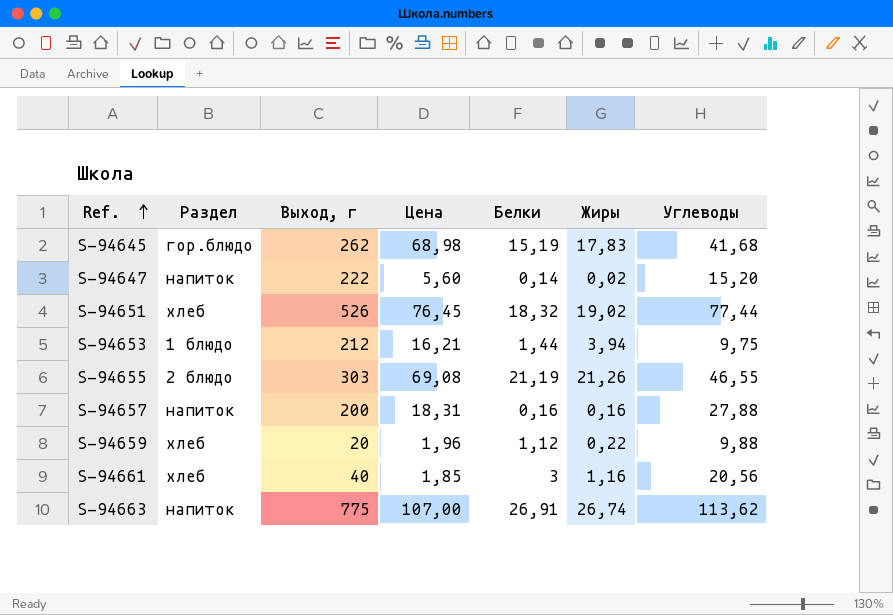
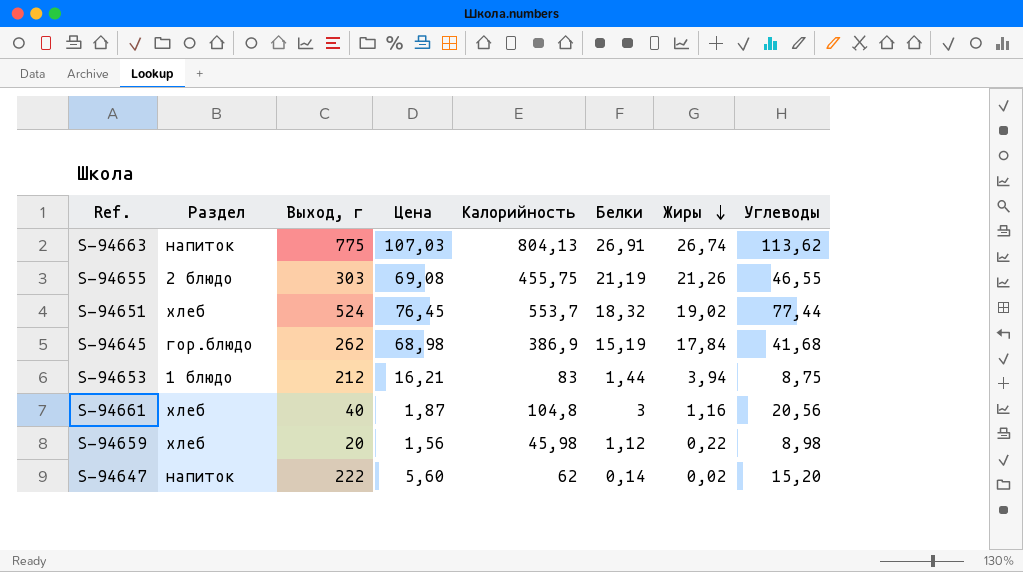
row order: Ref. ascending -> Жиры descending
column Калорийность | position: none -> 5
row S-94657: напиток | 200 | 18,31 | 0,16 | 0,16 | 27,88 -> none
S-94663 | Цена: 107,00 -> 107,03
S-94651 | Выход, г: 526 -> 524
S-94645 | Жиры: 17,83 -> 17,84
S-94653 | Углеводы: 9,75 -> 8,75
S-94661 | Цена: 1,85 -> 1,87
S-94659 | Цена: 1,96 -> 1,56
S-94659 | Углеводы: 9,88 -> 8,98

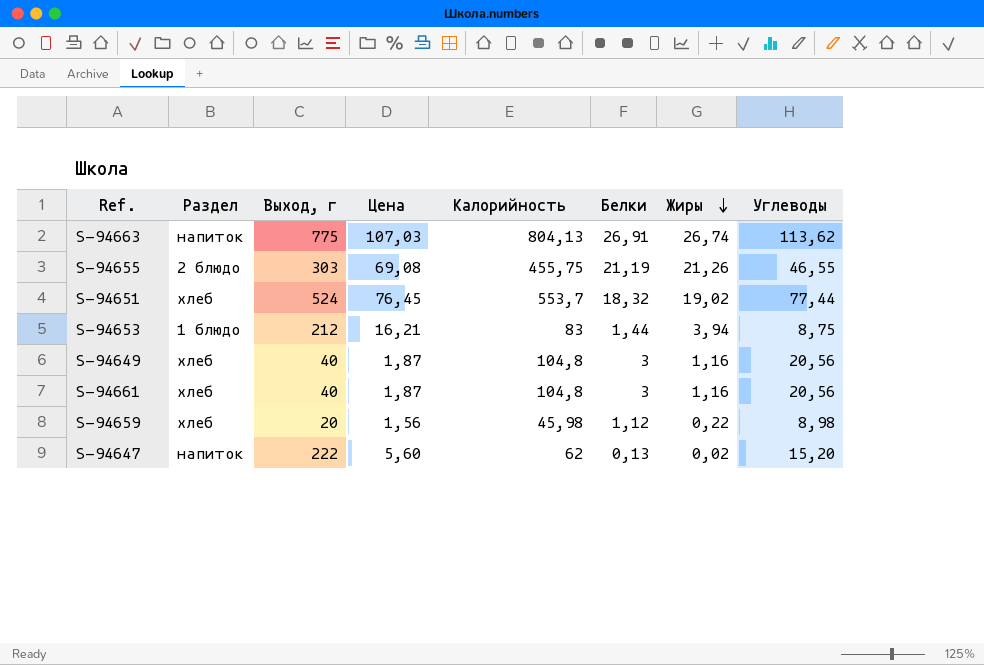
row S-94645: гор.блюдо | 262 | 68,98 | 386,9 | 15,19 | 17,84 | 41,68 -> none
row S-94649: none -> хлеб | 40 | 1,87 | 104,8 | 3 | 1,16 | 20,56
S-94647 | Белки: 0,14 -> 0,13

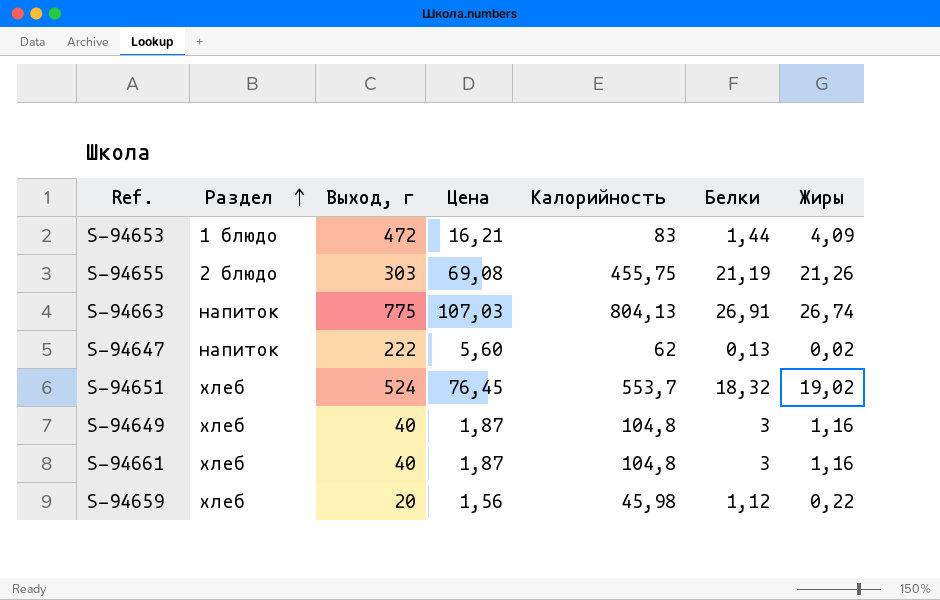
row order: Жиры descending -> Раздел ascending
column Углеводы | position: 8 -> none
S-94653 | Выход, г: 212 -> 472
S-94653 | Жиры: 3,94 -> 4,09

